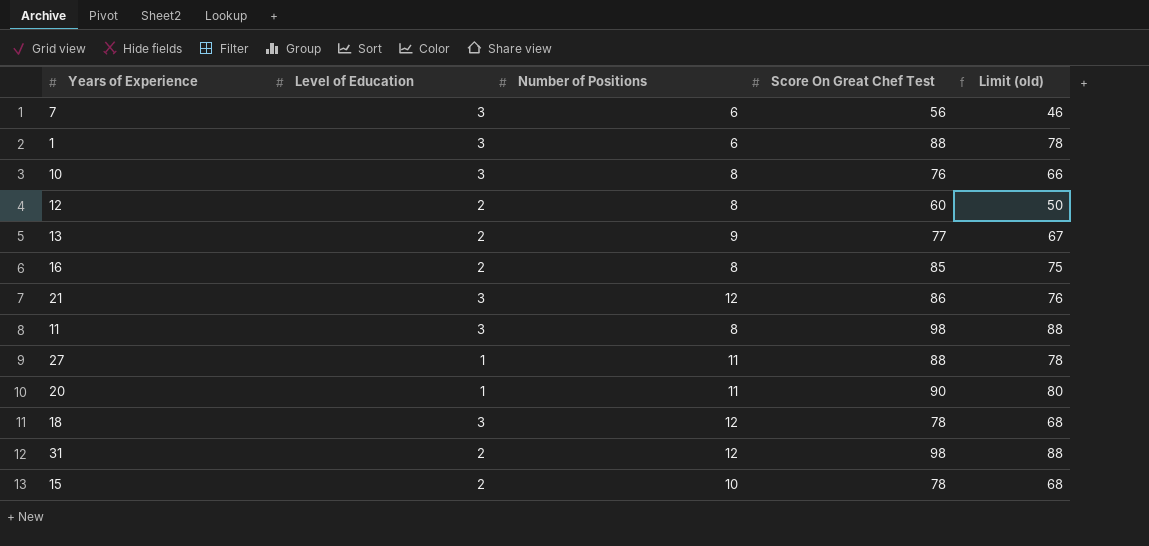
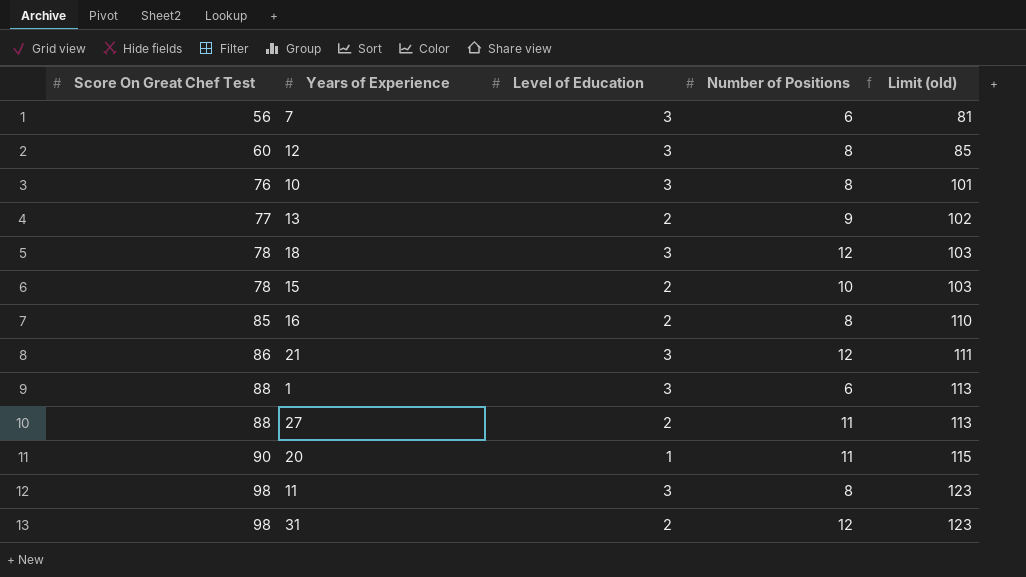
row order: none -> Score On Great Chef Test ascending
column Score On Great Chef Test | position: 4 -> 1
column Limit (old) | formula: [Score On Great Chef Test] - 10 -> [Score On Great Chef Test] + 25
12 | Level of Education: 2 -> 3
27 | Level of Education: 1 -> 2

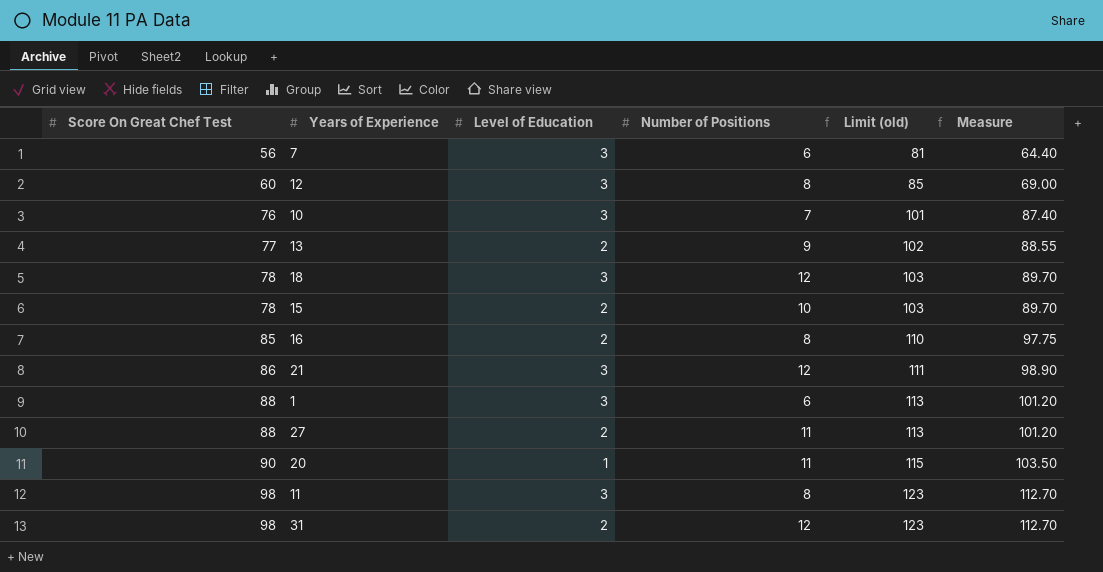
column Measure | formula: none -> [Score On Great Chef Test] * 1.15
10 | Number of Positions: 8 -> 7

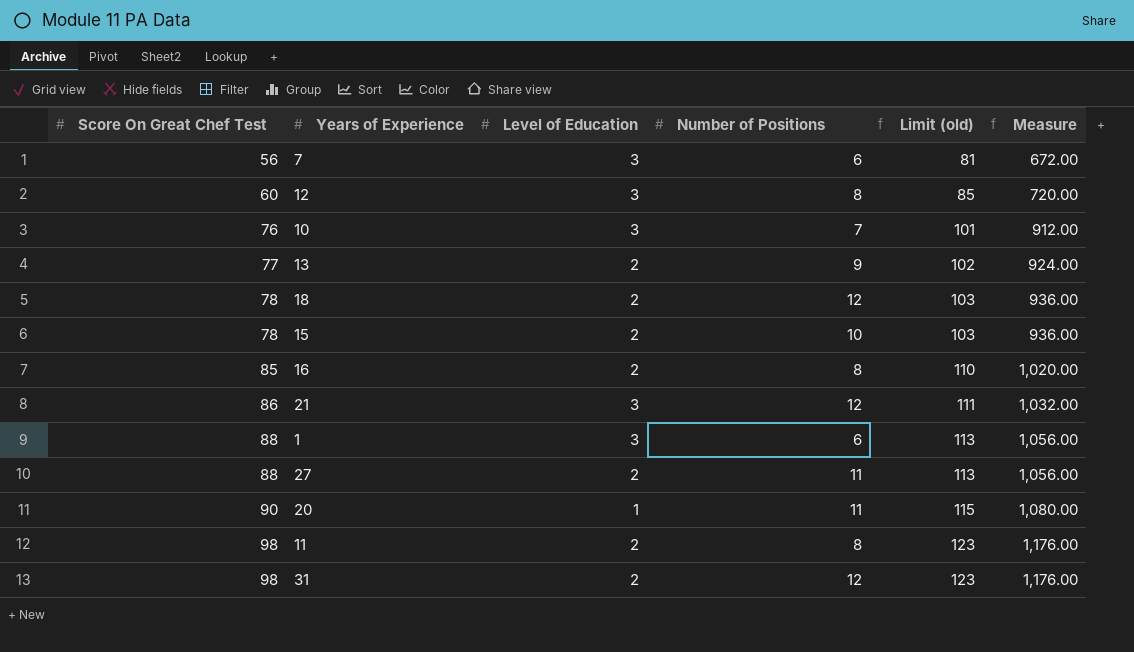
column Measure | formula: [Score On Great Chef Test] * 1.15 -> [Score On Great Chef Test] * 12
18 | Level of Education: 3 -> 2
11 | Level of Education: 3 -> 2

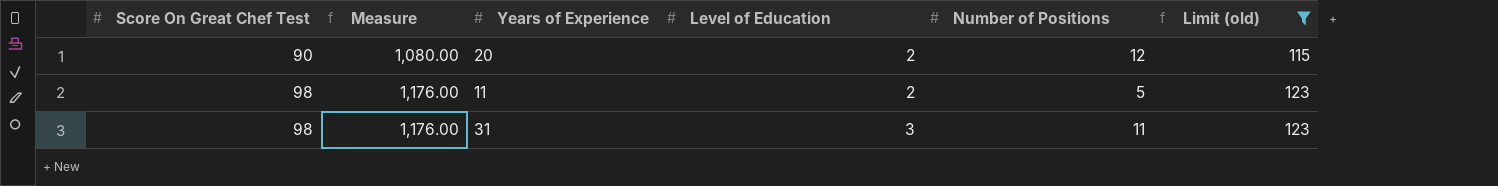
filter: none -> Limit (old) >= 115
column Measure | position: 6 -> 2
20 | Level of Education: 1 -> 2
20 | Number of Positions: 11 -> 12
11 | Number of Positions: 8 -> 5
31 | Level of Education: 2 -> 3
31 | Number of Positions: 12 -> 11

